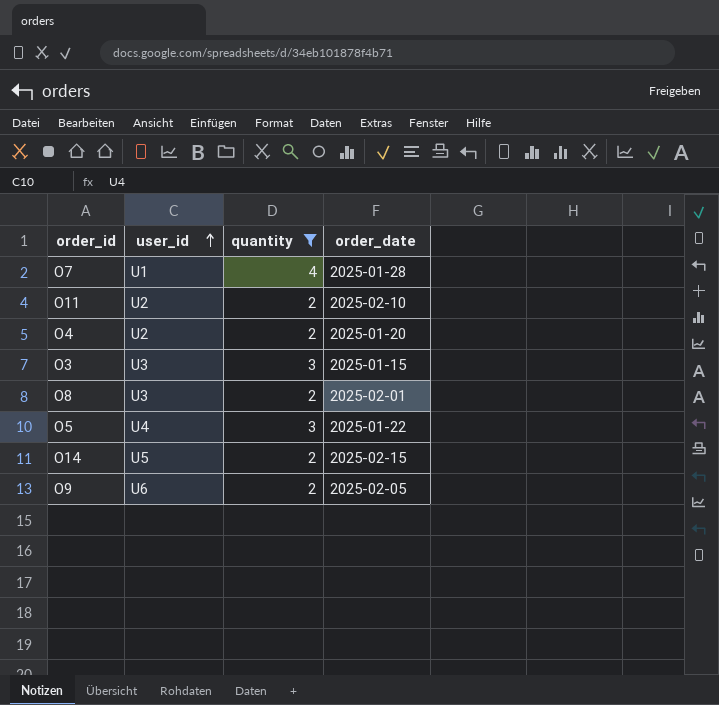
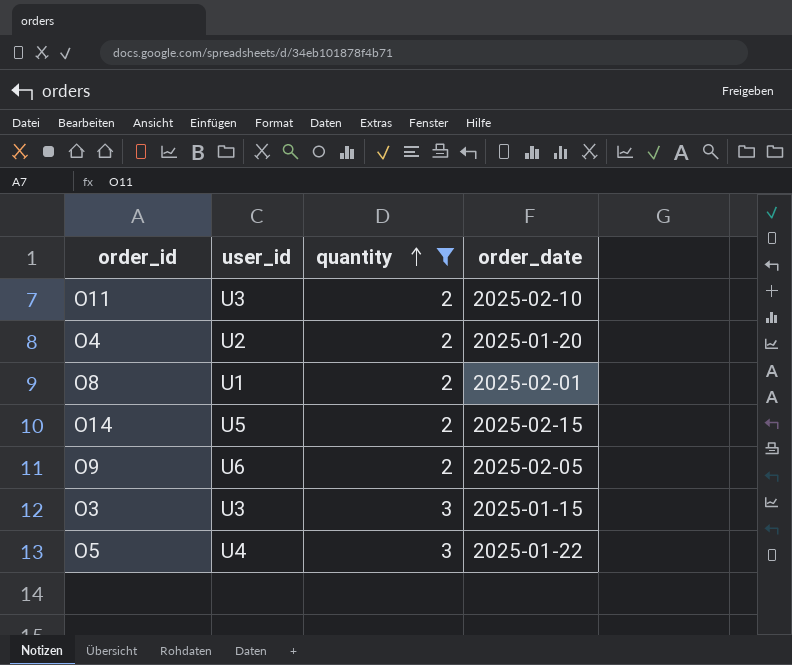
row order: user_id ascending -> quantity ascending
row O7: U1 | 4 | 2025-01-28 -> none
O11 | user_id: U2 -> U3
O8 | user_id: U3 -> U1

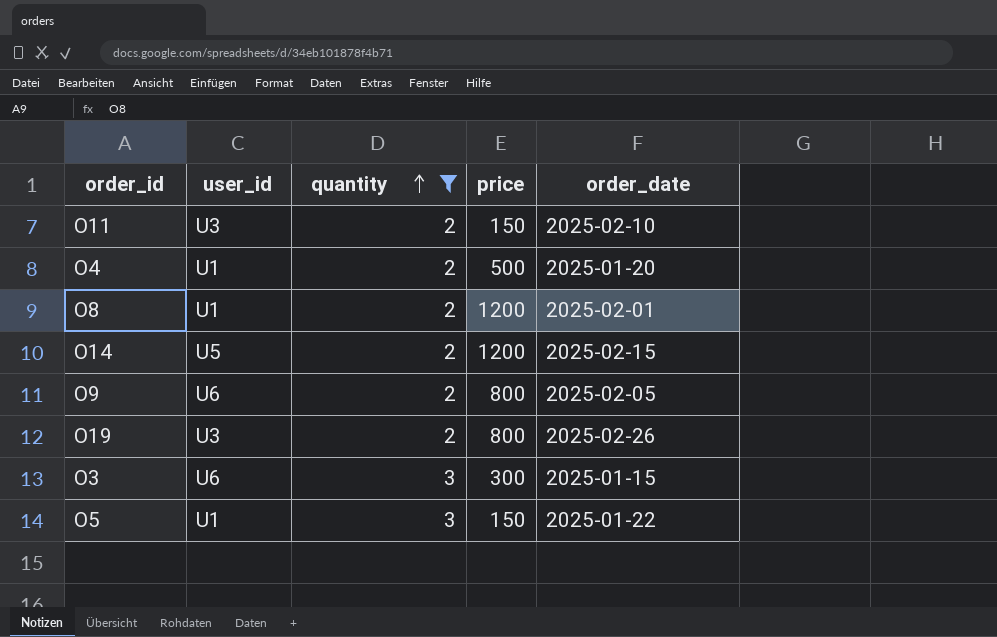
column price | position: none -> 4
O4 | user_id: U2 -> U1
row O19: none -> U3 | 2 | 800 | 2025-02-26
O3 | user_id: U3 -> U6
O5 | user_id: U4 -> U1

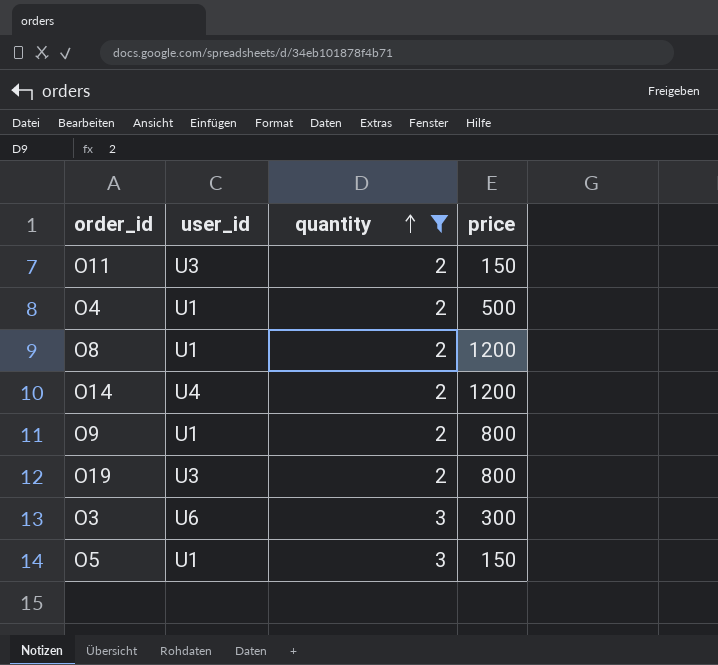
column order_date | position: 5 -> none
O14 | user_id: U5 -> U4
O9 | user_id: U6 -> U1

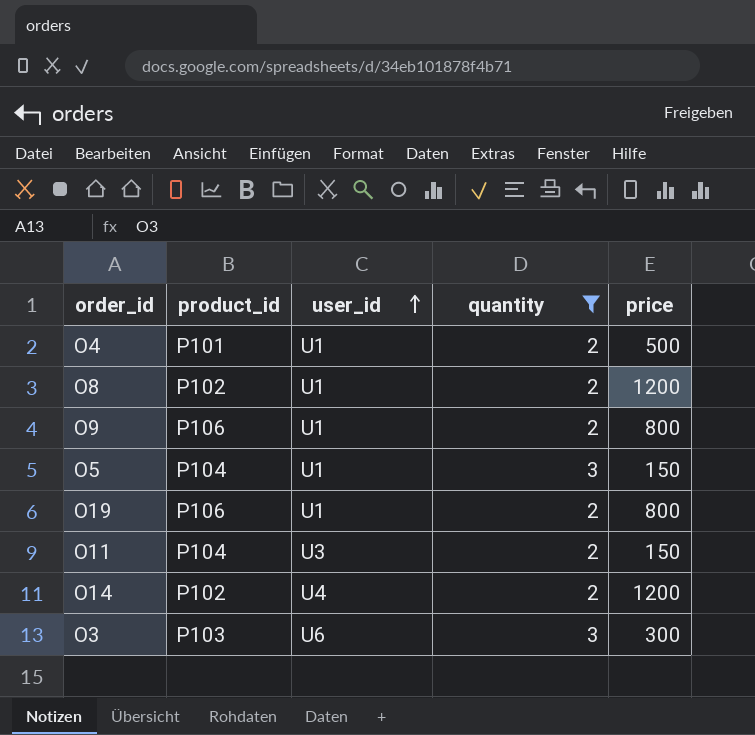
row order: quantity ascending -> user_id ascending
column product_id | position: none -> 2
O19 | user_id: U3 -> U1

